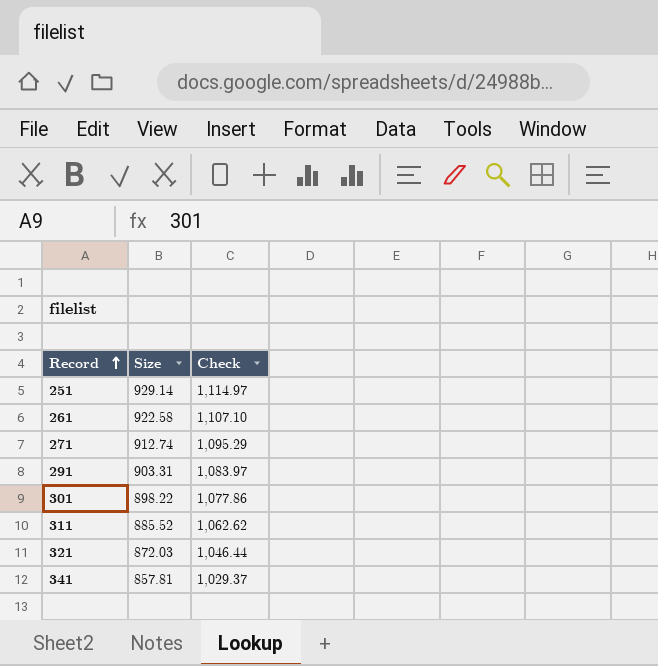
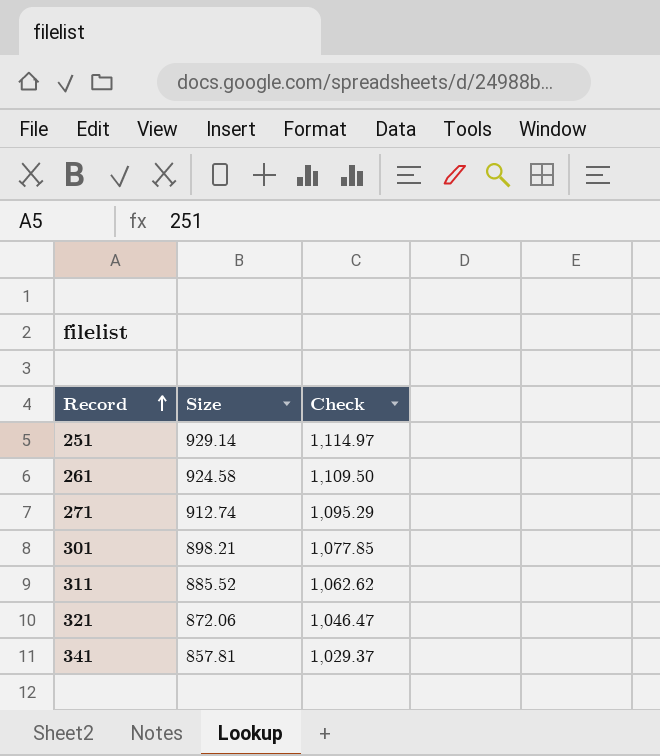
row 291: 903.31 | 1,083.97 -> none
261 | Size: 922.58 -> 924.58
261 | Check: 1,107.10 -> 1,109.50
301 | Size: 898.22 -> 898.21
301 | Check: 1,077.86 -> 1,077.85
321 | Size: 872.03 -> 872.06
321 | Check: 1,046.44 -> 1,046.47

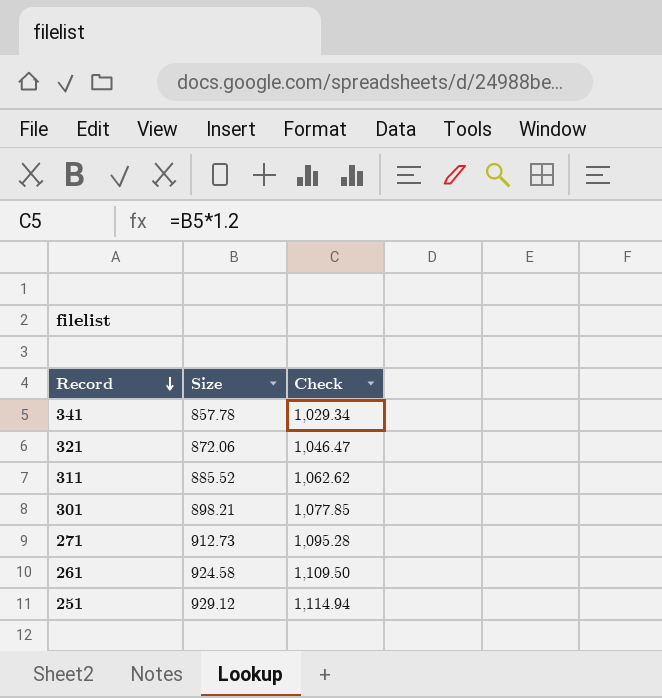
row order: Record ascending -> Record descending
341 | Size: 857.81 -> 857.78
341 | Check: 1,029.37 -> 1,029.34
271 | Size: 912.74 -> 912.73
271 | Check: 1,095.29 -> 1,095.28
251 | Size: 929.14 -> 929.12
251 | Check: 1,114.97 -> 1,114.94

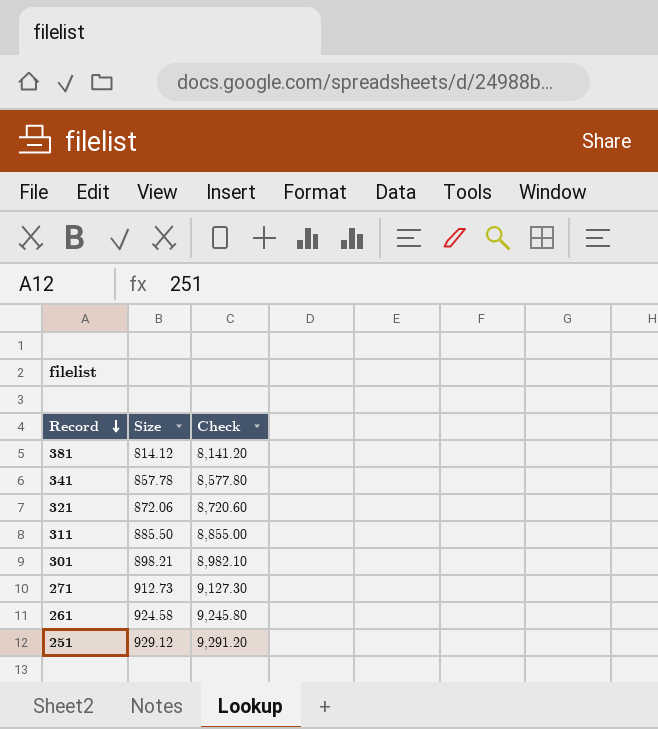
column Check | formula: [Size] * 1.2 -> [Size] * 10
row 381: none -> 814.12 | 8,141.20
311 | Size: 885.52 -> 885.50

